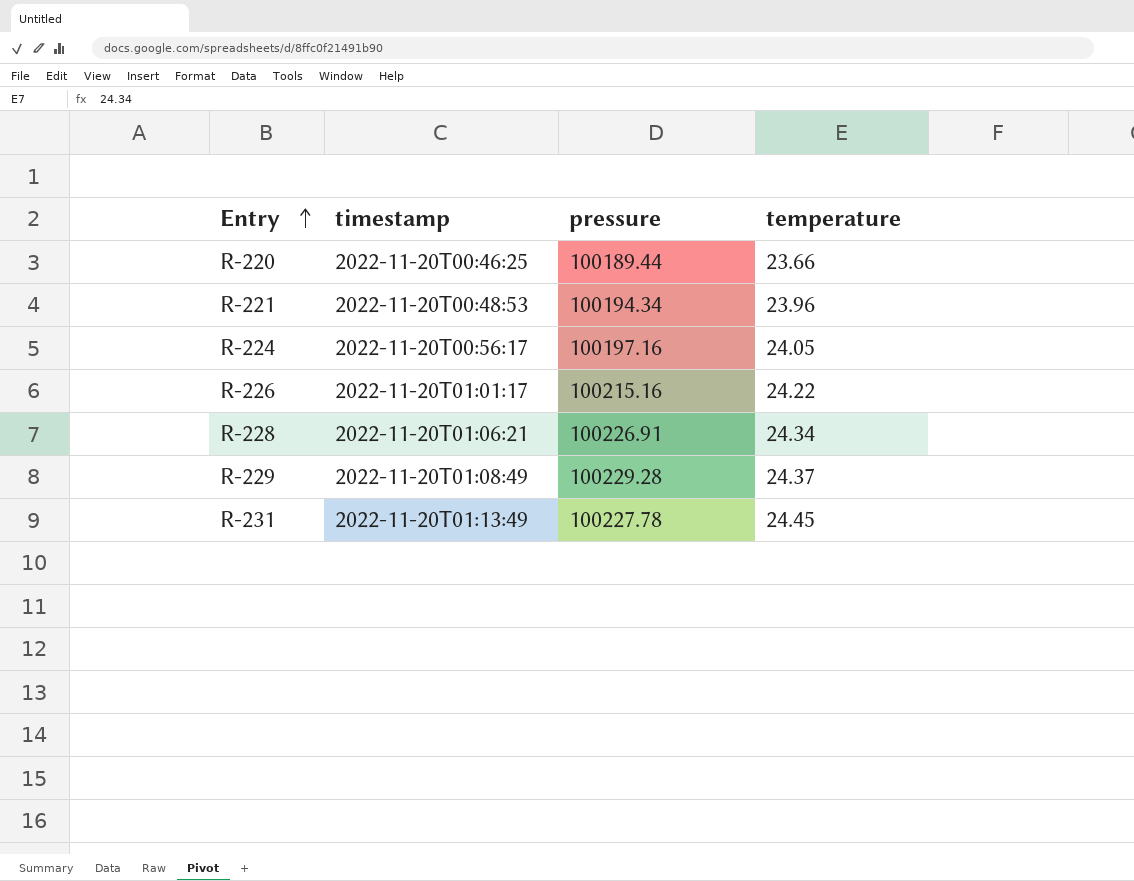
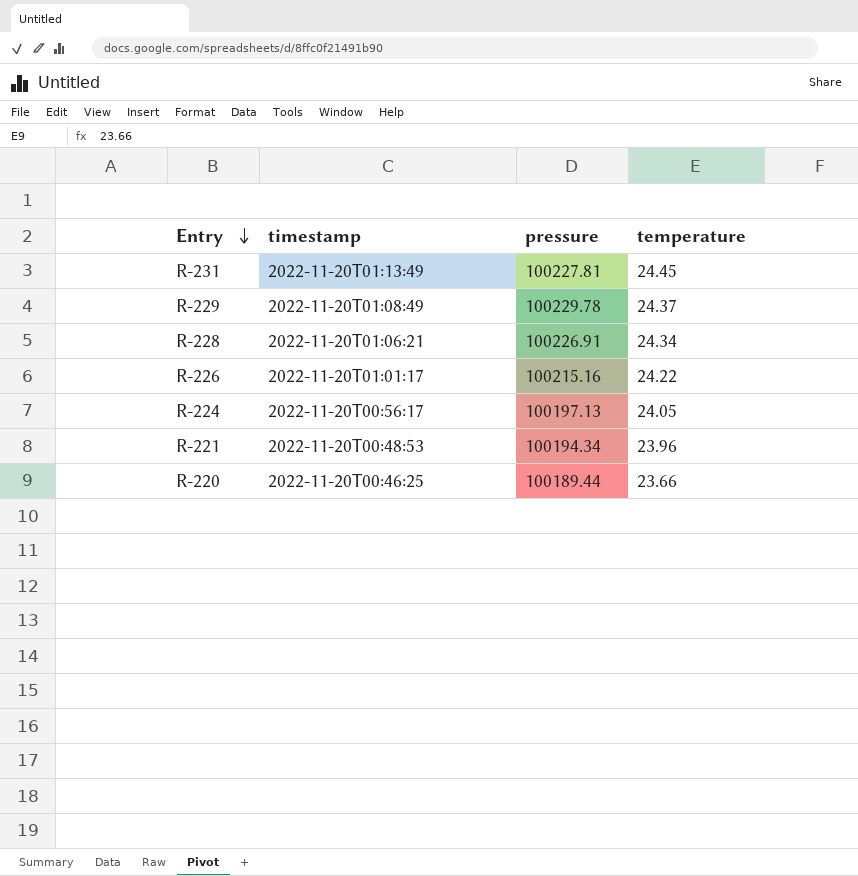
row order: Entry ascending -> Entry descending
R-231 | pressure: 100227.78 -> 100227.81
R-229 | pressure: 100229.28 -> 100229.78
R-224 | pressure: 100197.16 -> 100197.13

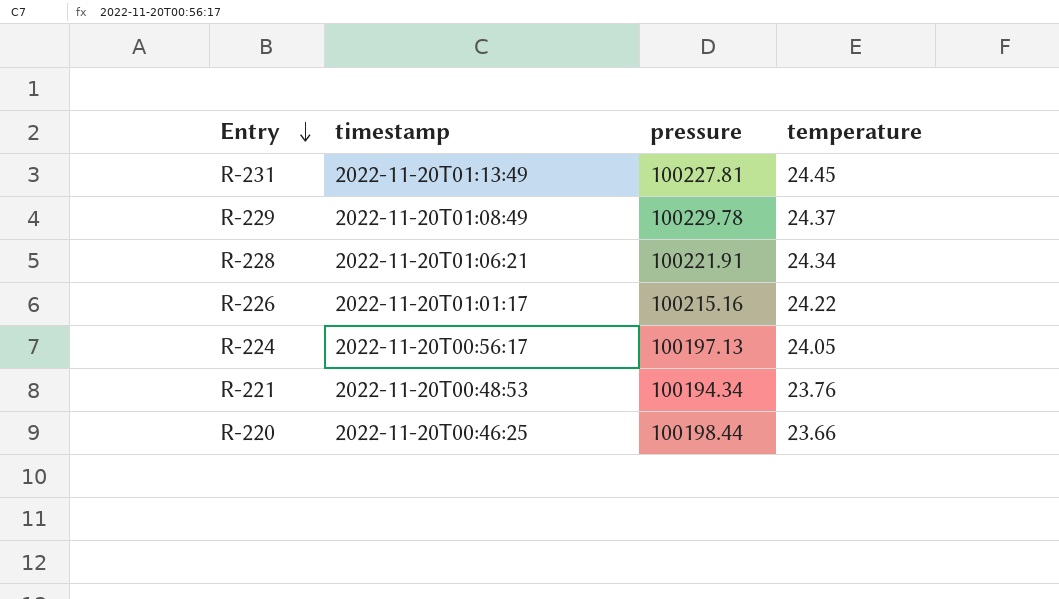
R-228 | pressure: 100226.91 -> 100221.91
R-221 | temperature: 23.96 -> 23.76
R-220 | pressure: 100189.44 -> 100198.44

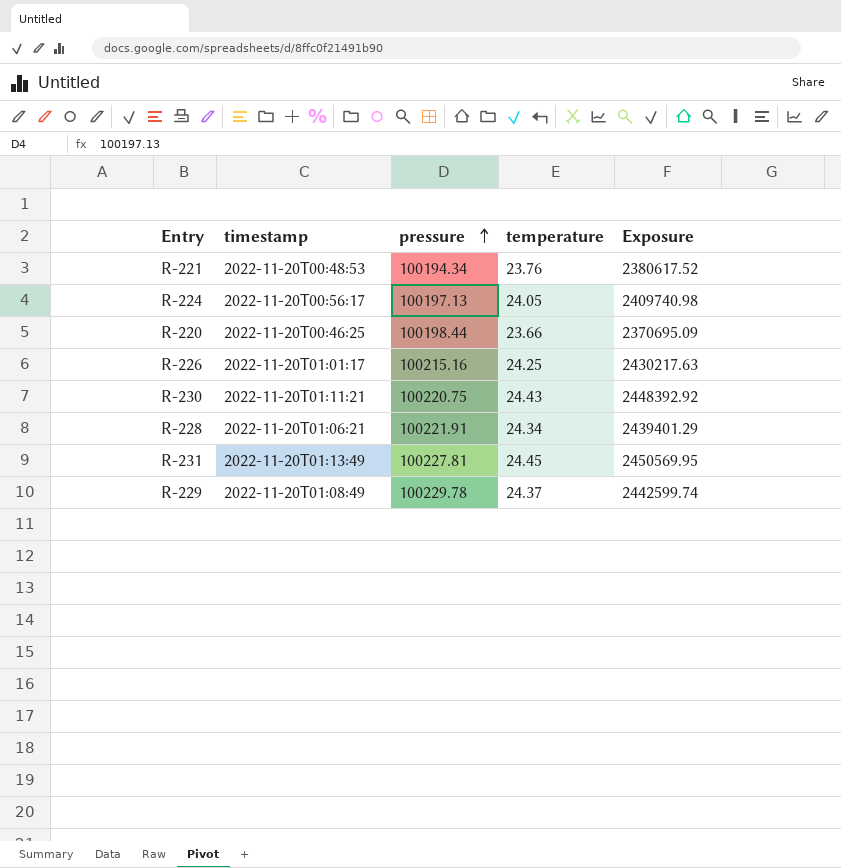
row order: Entry descending -> pressure ascending
column Exposure | formula: none -> [pressure] * [temperature]
R-226 | temperature: 24.22 -> 24.25
row R-230: none -> 2022-11-20T01:11:21 | 100220.75 | 24.43 | 2448392.92

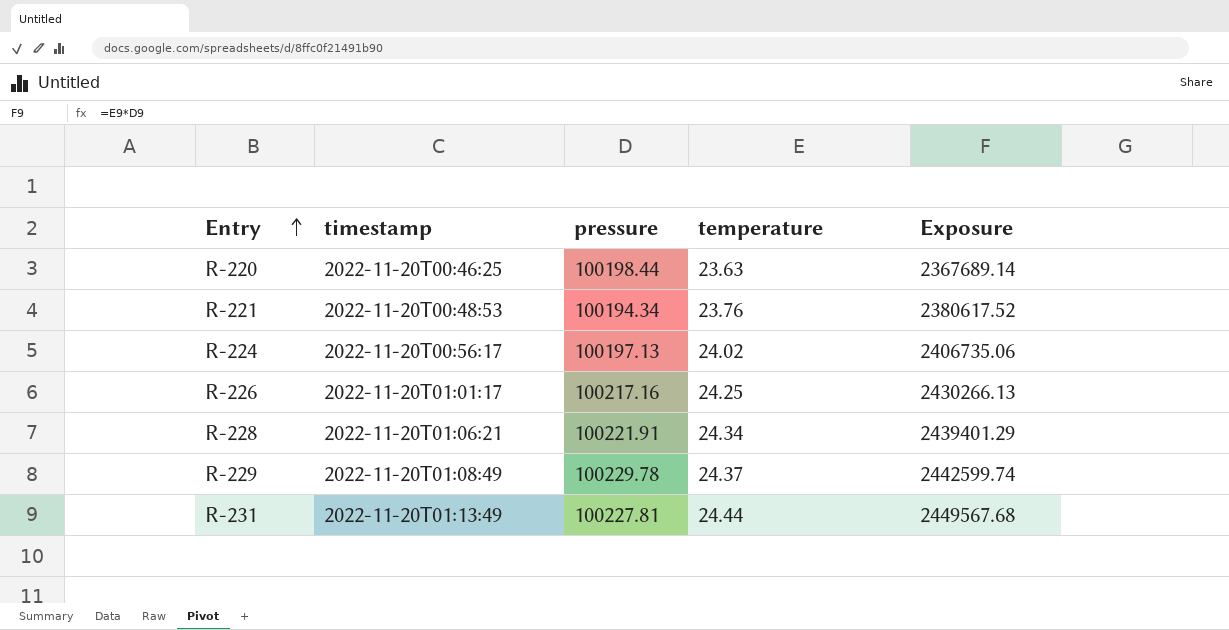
row order: pressure ascending -> Entry ascending
row R-230: 2022-11-20T01:11:21 | 100220.75 | 24.43 | 2448392.92 -> none
R-220 | temperature: 23.66 -> 23.63
R-220 | Exposure: 2370695.09 -> 2367689.14
R-224 | temperature: 24.05 -> 24.02
R-224 | Exposure: 2409740.98 -> 2406735.06
R-226 | pressure: 100215.16 -> 100217.16
R-226 | Exposure: 2430217.63 -> 2430266.13
R-231 | temperature: 24.45 -> 24.44
R-231 | Exposure: 2450569.95 -> 2449567.68

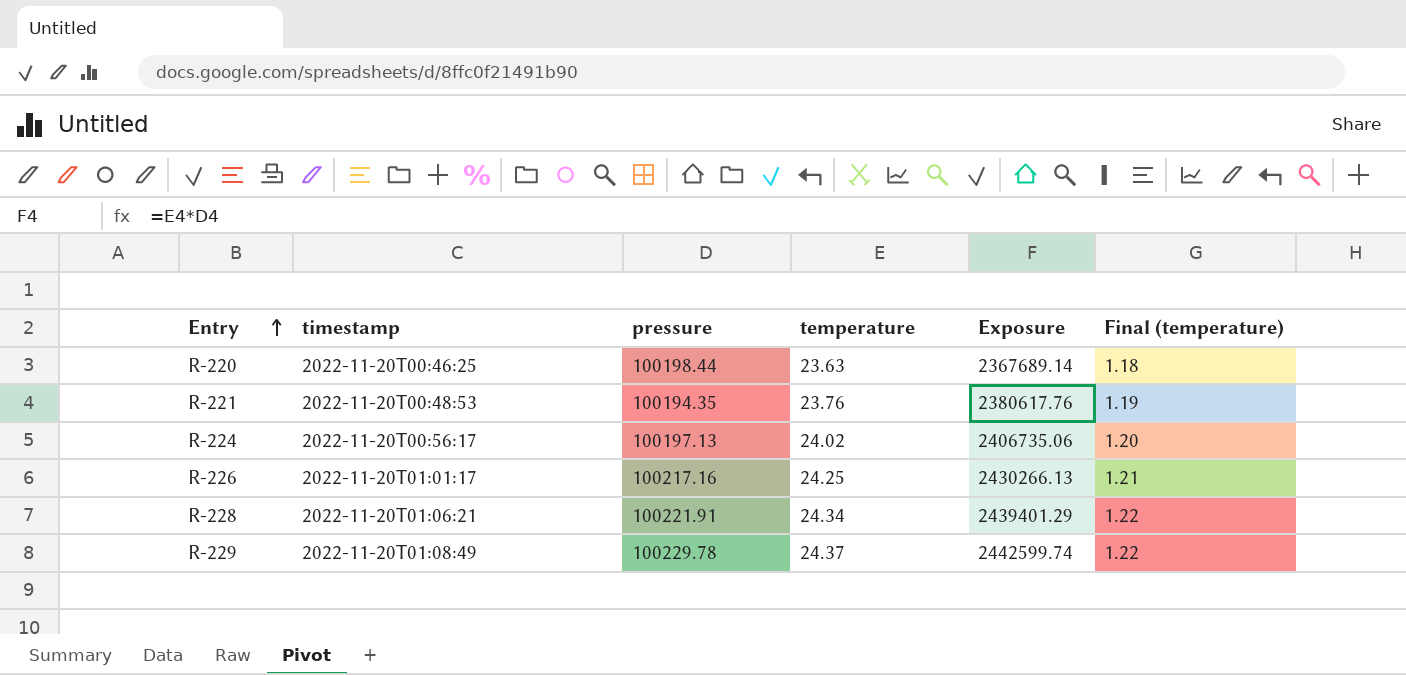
column Final (temperature) | formula: none -> [temperature] * 0.05
row R-231: 2022-11-20T01:13:49 | 100227.81 | 24.44 | 2449567.68 -> none
R-221 | pressure: 100194.34 -> 100194.35
R-221 | Exposure: 2380617.52 -> 2380617.76

